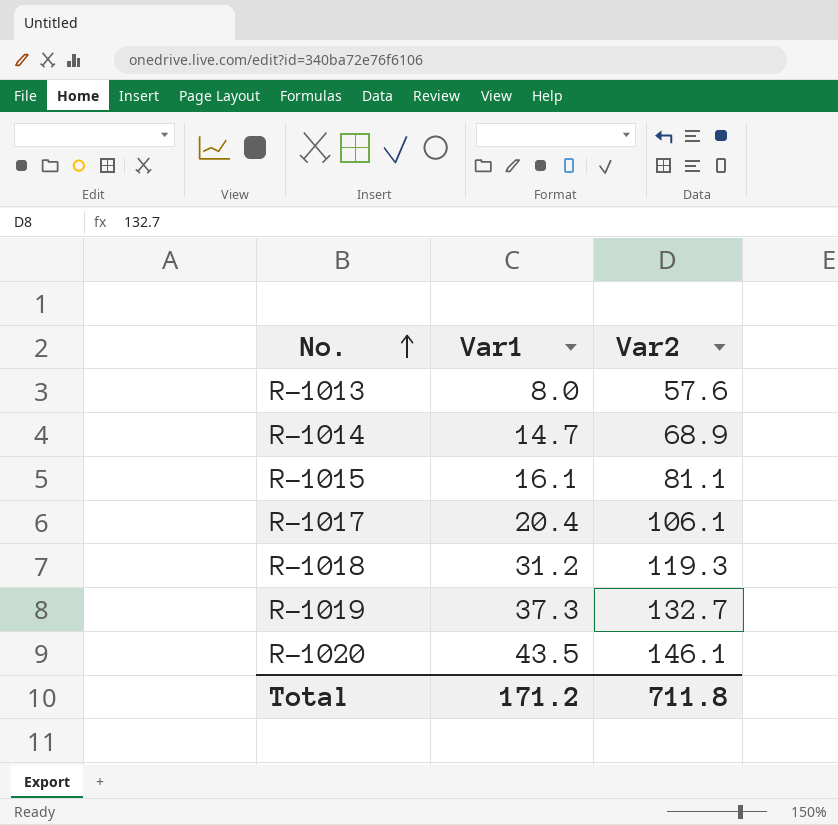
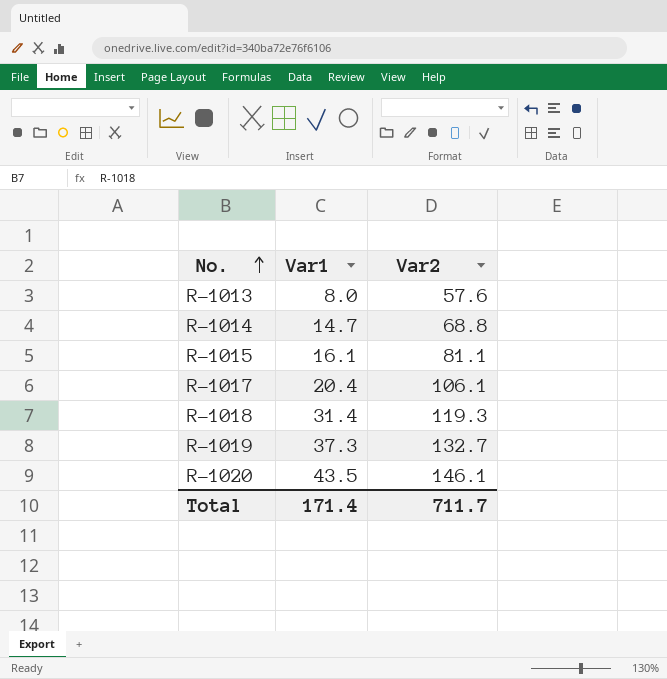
R-1014 | Var2: 68.9 -> 68.8
R-1018 | Var1: 31.2 -> 31.4
Total | Var1: 171.2 -> 171.4
Total | Var2: 711.8 -> 711.7

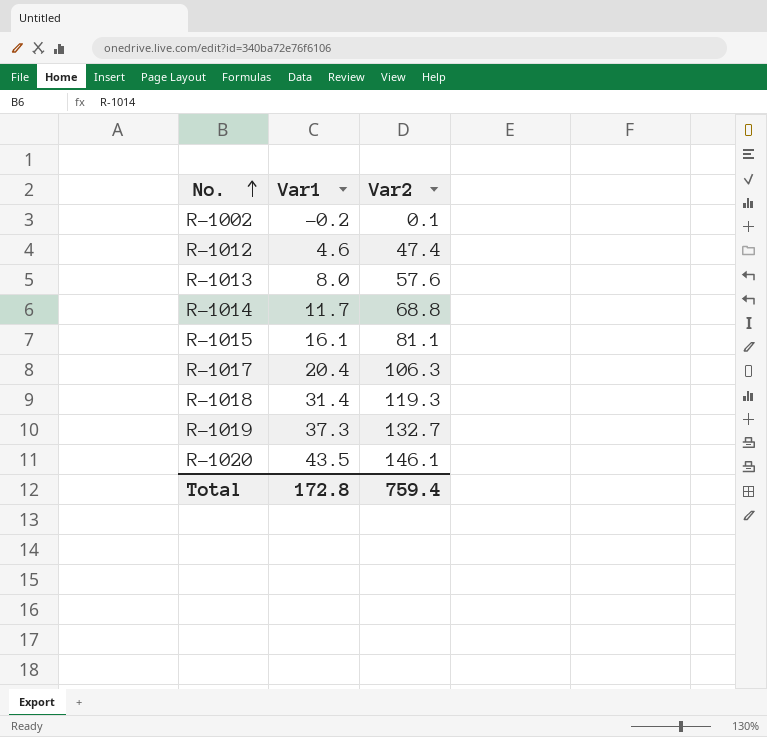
row R-1002: none -> -0.2 | 0.1
row R-1012: none -> 4.6 | 47.4
R-1014 | Var1: 14.7 -> 11.7
R-1017 | Var2: 106.1 -> 106.3
Total | Var1: 171.4 -> 172.8
Total | Var2: 711.7 -> 759.4

